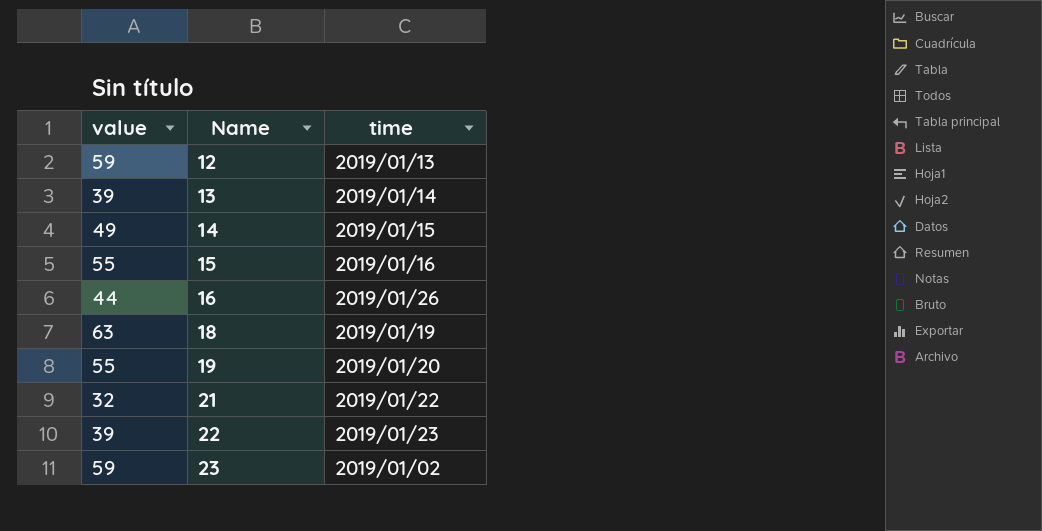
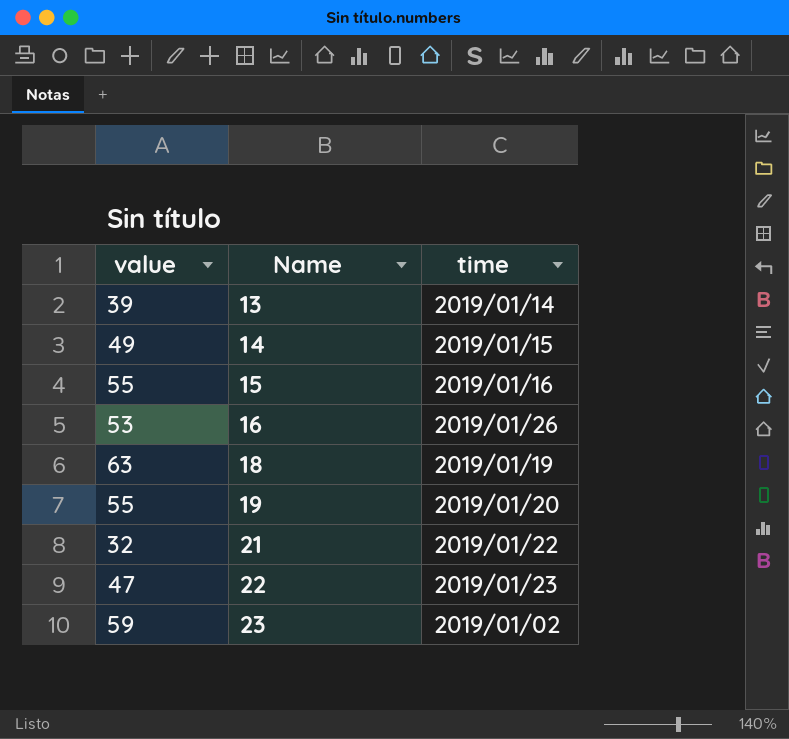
row 12: 59 | 2019/01/13 -> none
16 | value: 44 -> 53
22 | value: 39 -> 47

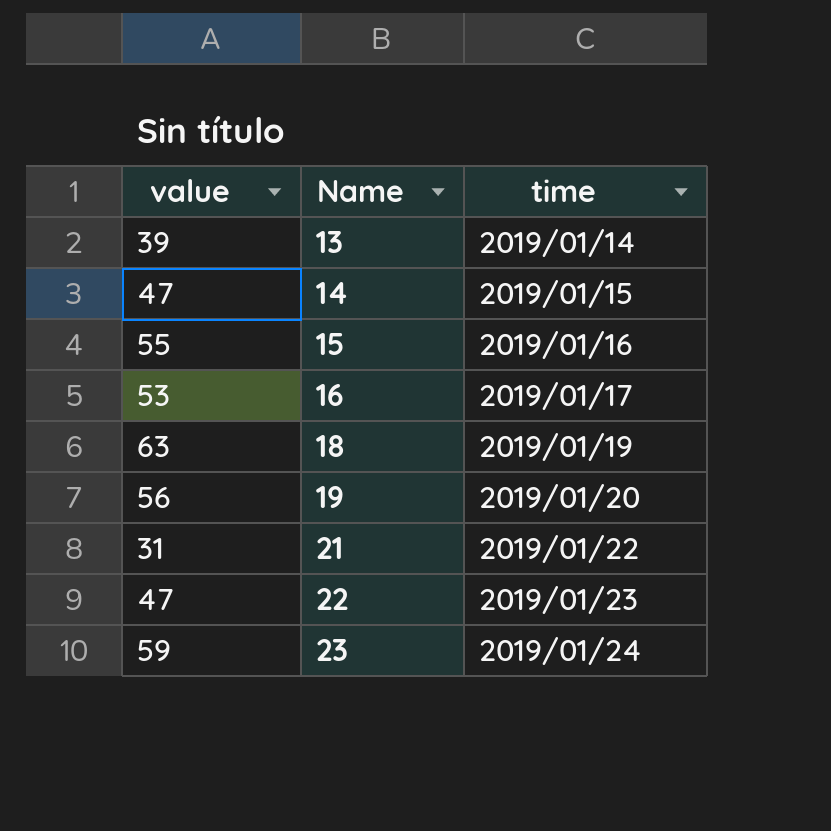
14 | value: 49 -> 47
16 | time: 2019/01/26 -> 2019/01/17
19 | value: 55 -> 56
21 | value: 32 -> 31
23 | time: 2019/01/02 -> 2019/01/24

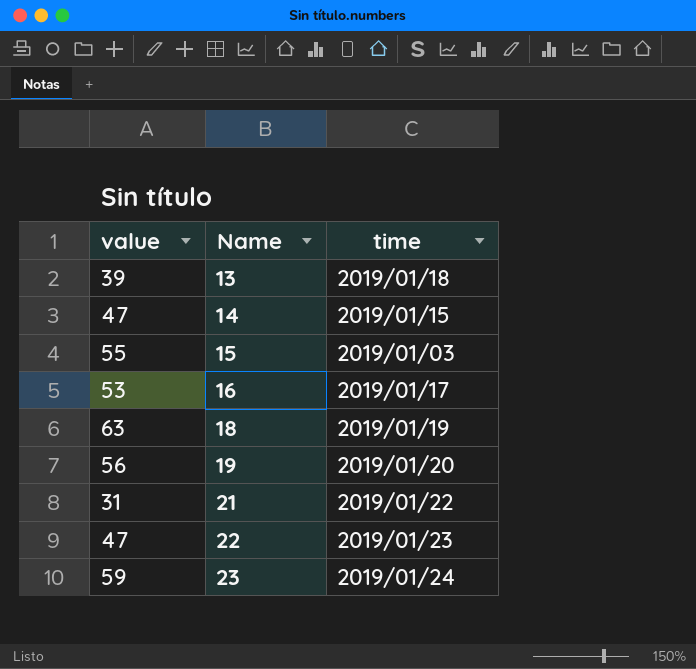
13 | time: 2019/01/14 -> 2019/01/18
15 | time: 2019/01/16 -> 2019/01/03

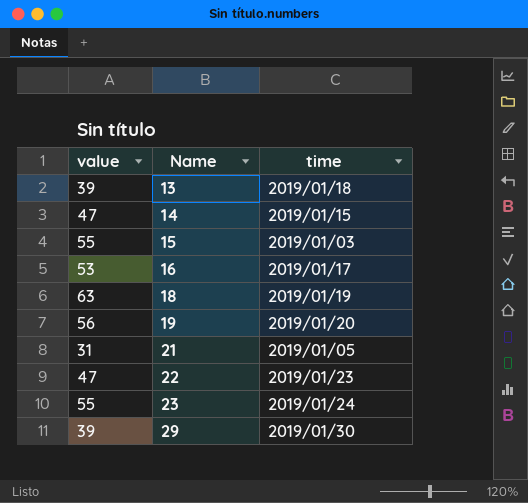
21 | time: 2019/01/22 -> 2019/01/05
23 | value: 59 -> 55
row 29: none -> 39 | 2019/01/30

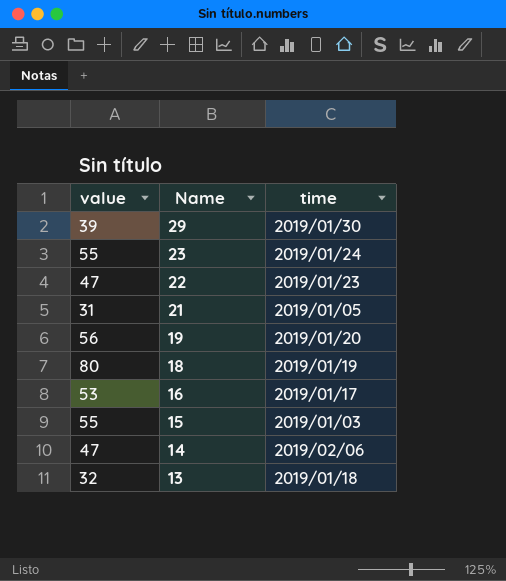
row order: Name ascending -> Name descending
18 | value: 63 -> 80
14 | time: 2019/01/15 -> 2019/02/06
13 | value: 39 -> 32

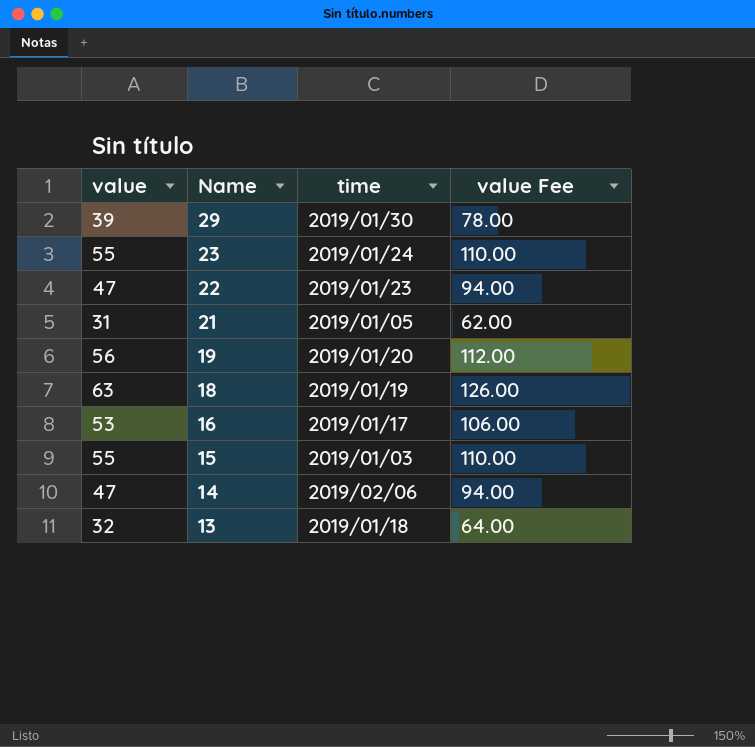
column value Fee | formula: none -> [value] * 2
18 | value: 80 -> 63

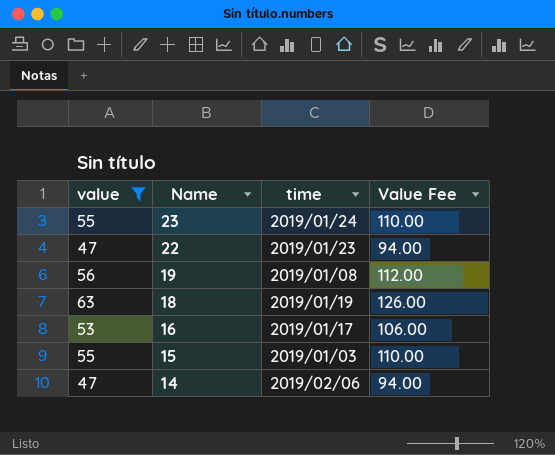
filter: none -> value >= 47
column name: value Fee -> Value Fee
19 | time: 2019/01/20 -> 2019/01/08

